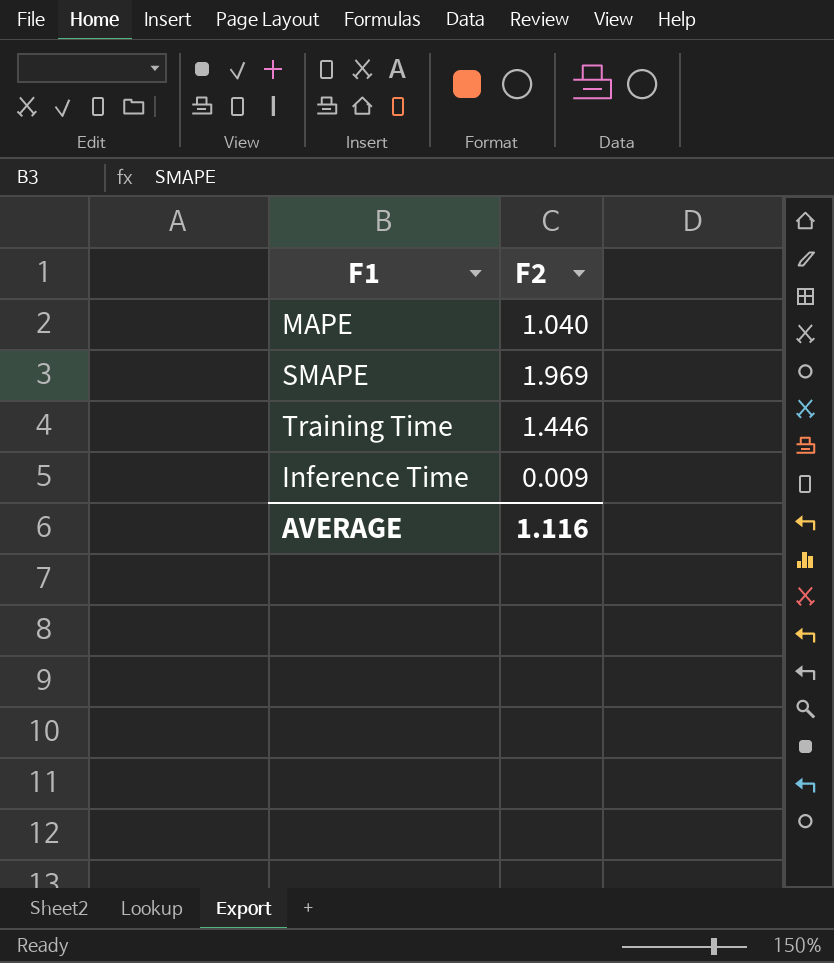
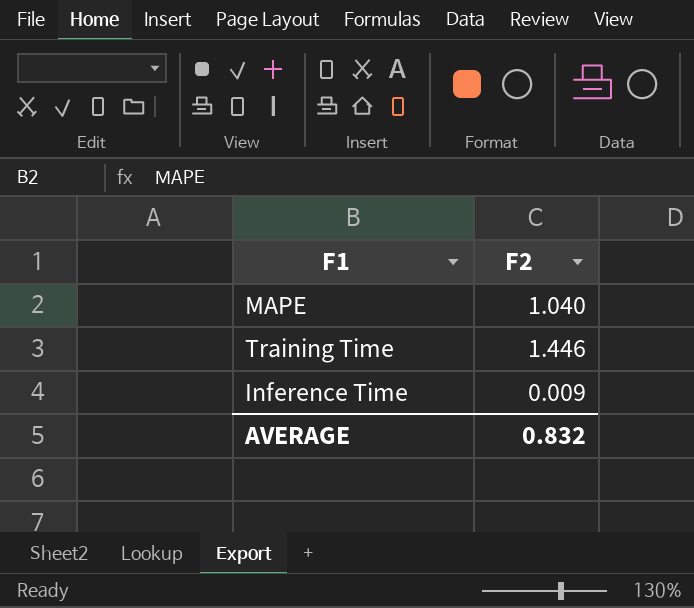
row SMAPE: 1.969 -> none
AVERAGE | F2: 1.116 -> 0.832

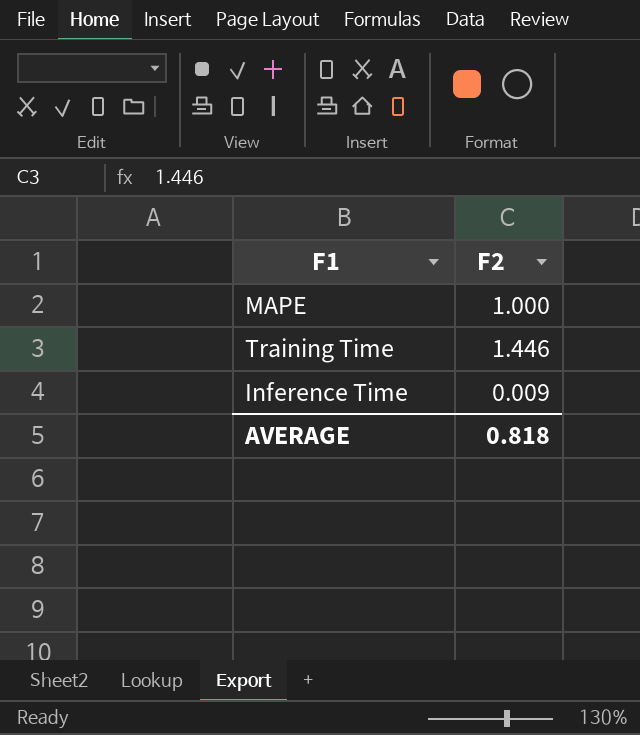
MAPE | F2: 1.040 -> 1.000
AVERAGE | F2: 0.832 -> 0.818

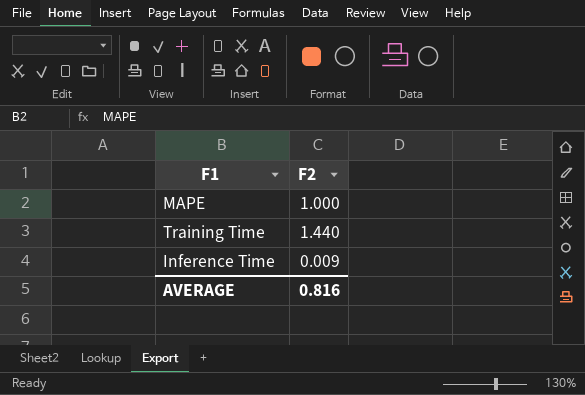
Training Time | F2: 1.446 -> 1.440
AVERAGE | F2: 0.818 -> 0.816

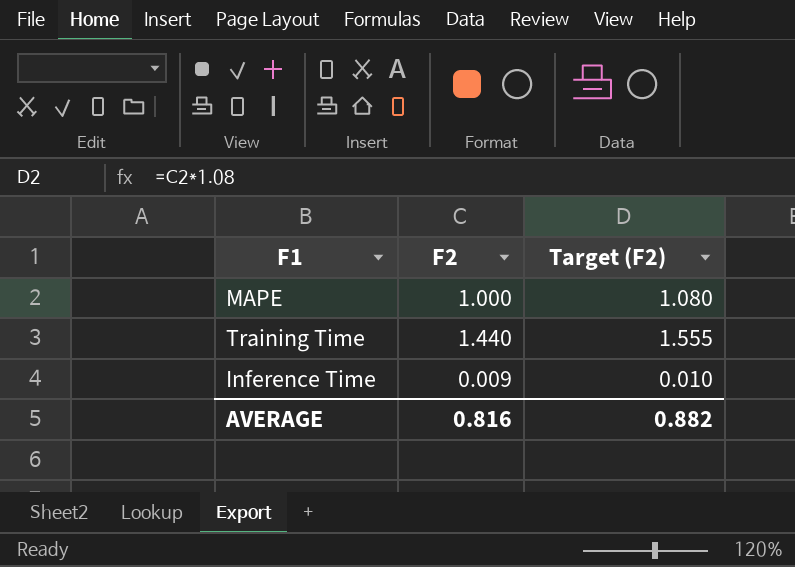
column Target (F2) | formula: none -> [F2] * 1.08

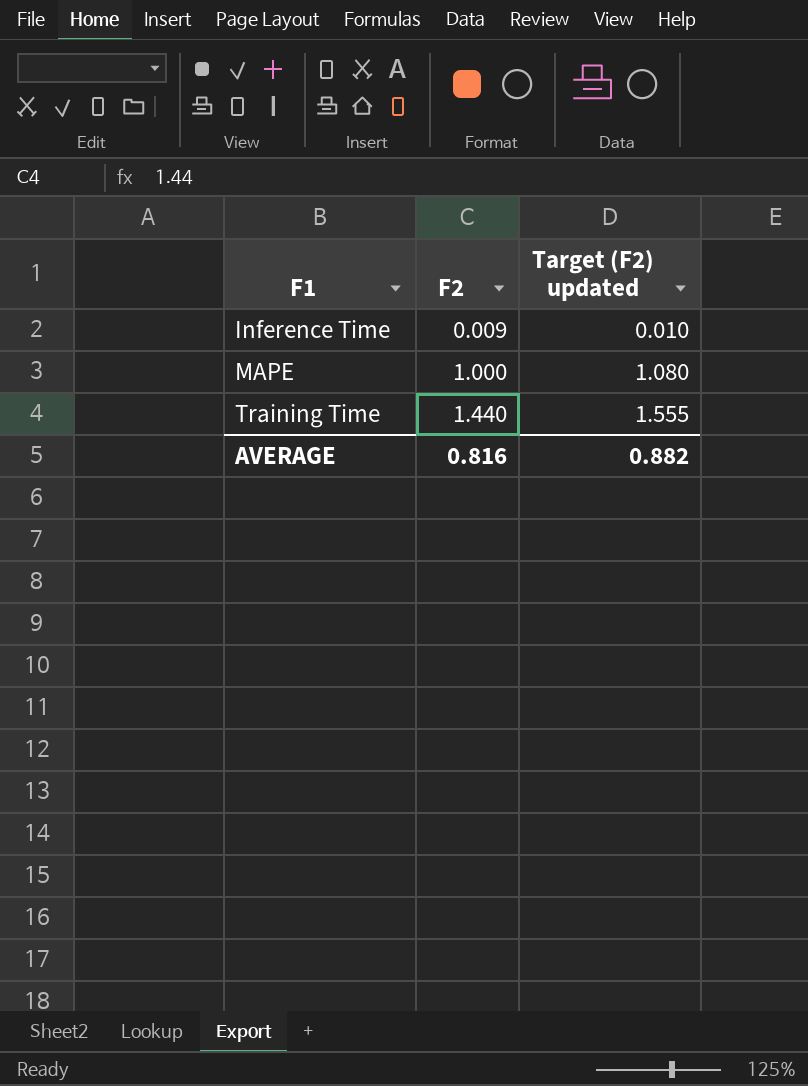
row order: none -> F1 ascending
column name: Target (F2) -> Target (F2) updated

